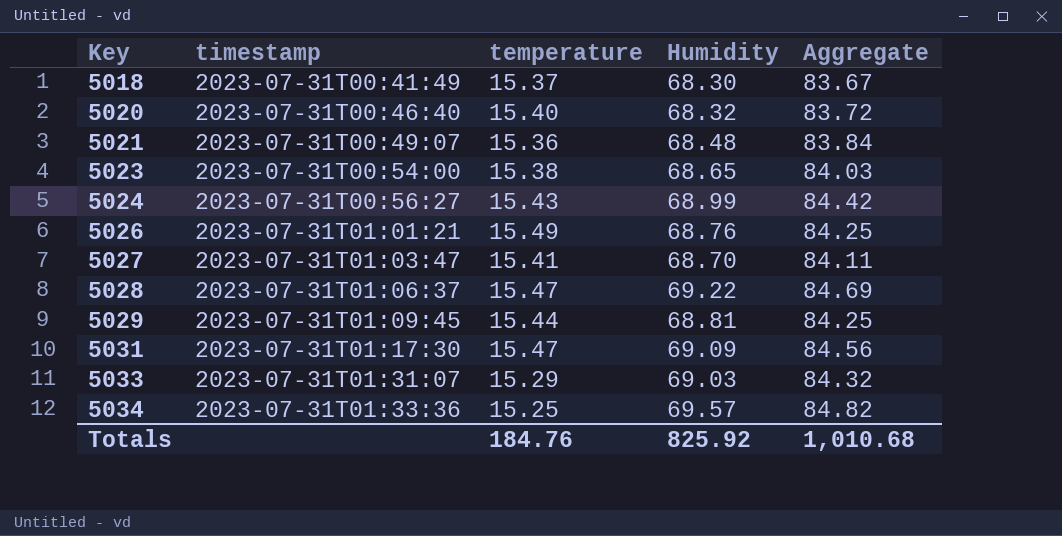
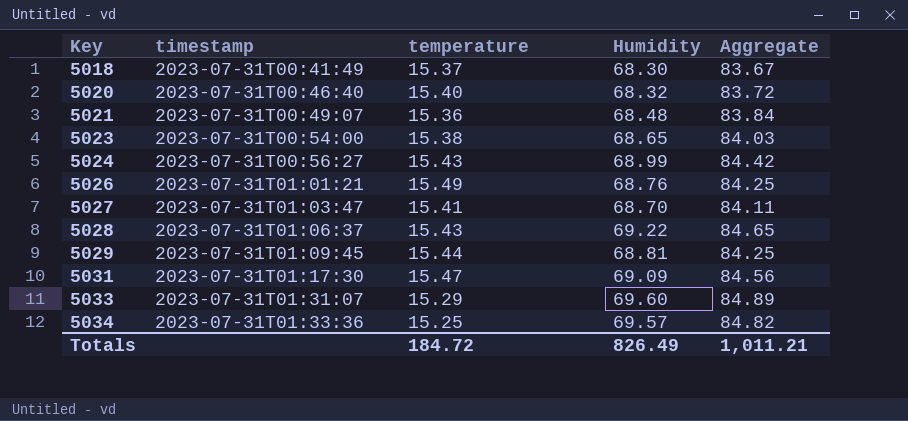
5028 | temperature: 15.47 -> 15.43
5028 | Aggregate: 84.69 -> 84.65
5033 | Humidity: 69.03 -> 69.60
5033 | Aggregate: 84.32 -> 84.89
Totals | temperature: 184.76 -> 184.72
Totals | Humidity: 825.92 -> 826.49
Totals | Aggregate: 1,010.68 -> 1,011.21

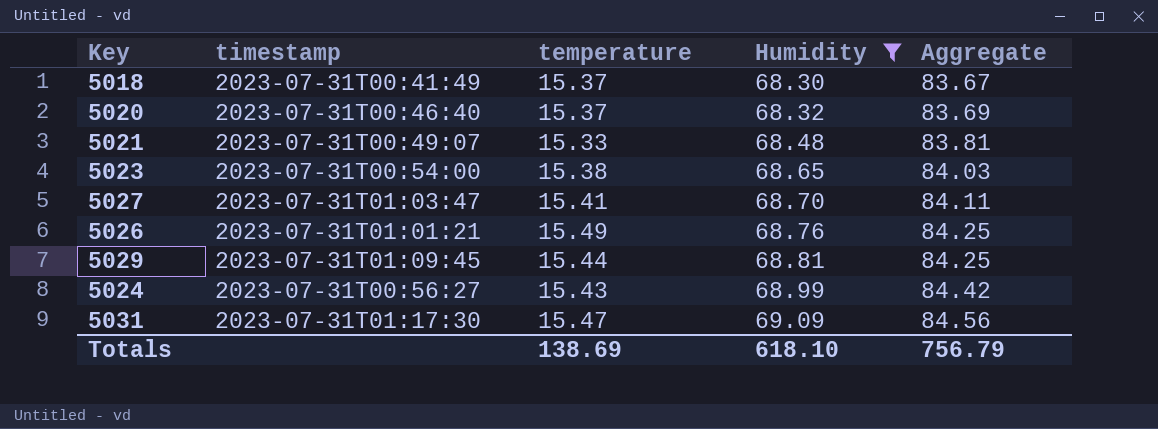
filter: none -> Humidity <= 69.09
row order: Key ascending -> Humidity ascending
5020 | temperature: 15.40 -> 15.37
5020 | Aggregate: 83.72 -> 83.69
5021 | temperature: 15.36 -> 15.33
5021 | Aggregate: 83.84 -> 83.81
Totals | temperature: 184.72 -> 138.69
Totals | Humidity: 826.49 -> 618.10
Totals | Aggregate: 1,011.21 -> 756.79

